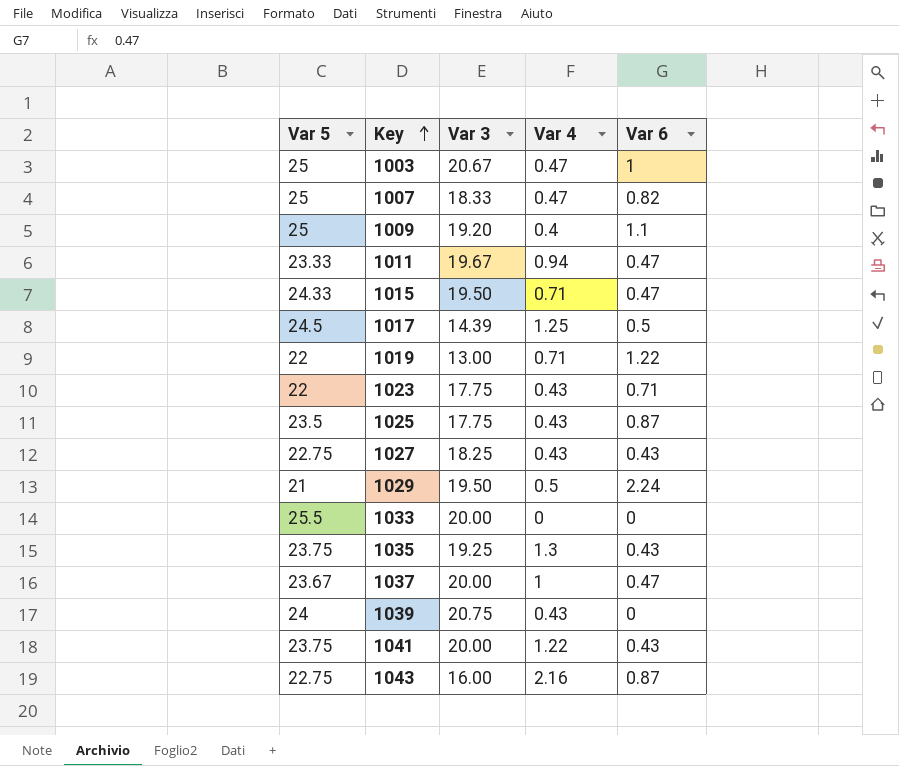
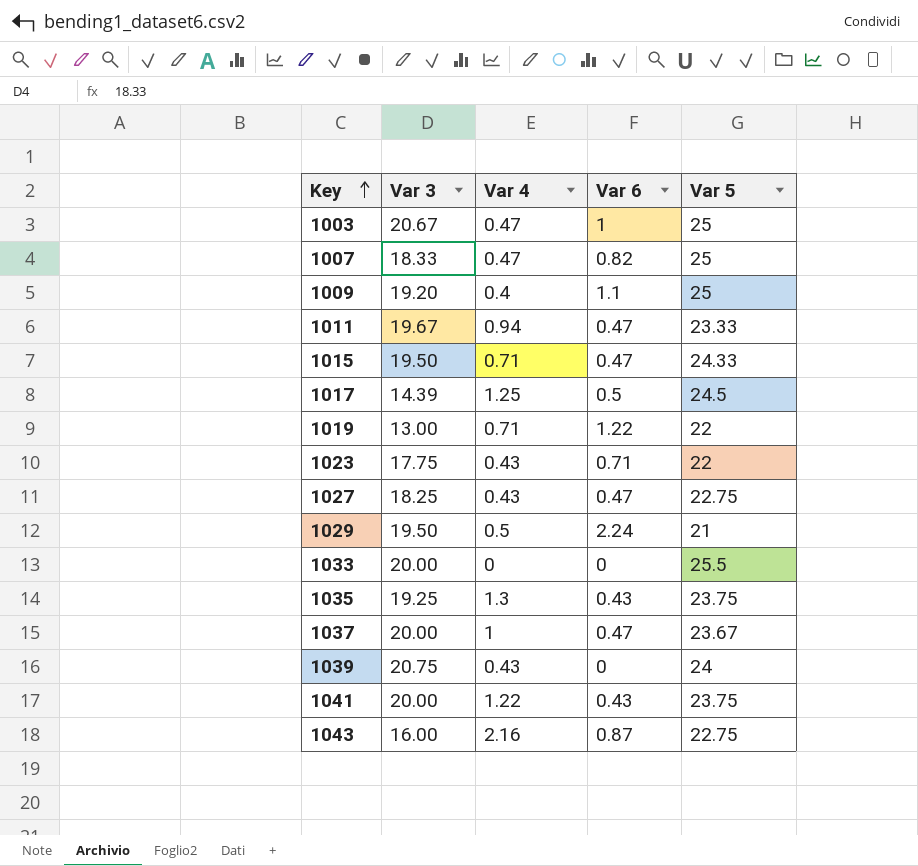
column Var 5 | position: 1 -> 5
row 1025: 23.5 | 17.75 | 0.43 | 0.87 -> none
1027 | Var 6: 0.43 -> 0.47

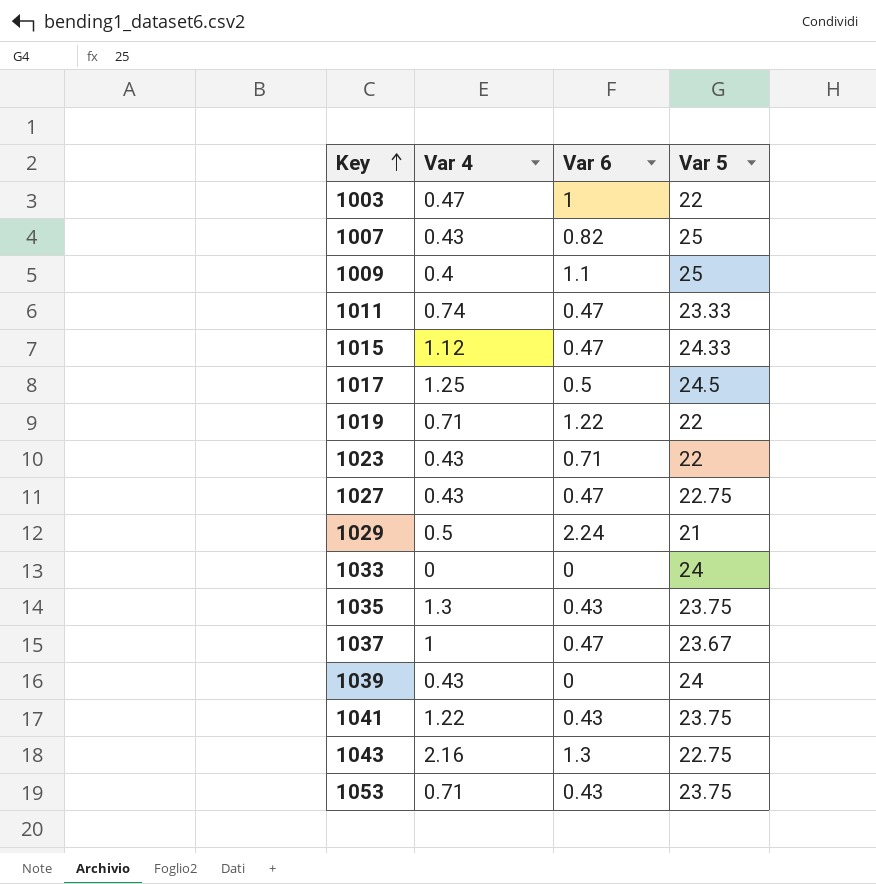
column Var 3 | position: 2 -> none
1003 | Var 5: 25 -> 22
1007 | Var 4: 0.47 -> 0.43
1011 | Var 4: 0.94 -> 0.74
1015 | Var 4: 0.71 -> 1.12
1033 | Var 5: 25.5 -> 24
1043 | Var 6: 0.87 -> 1.3
row 1053: none -> 0.71 | 0.43 | 23.75

